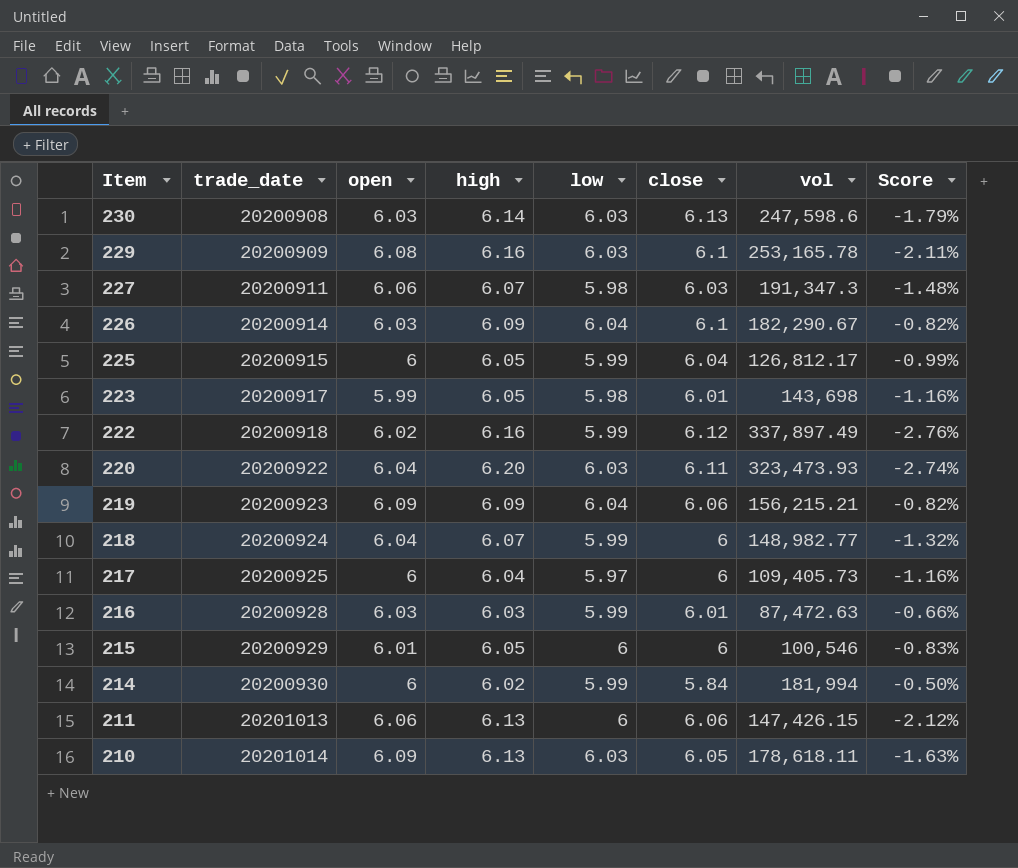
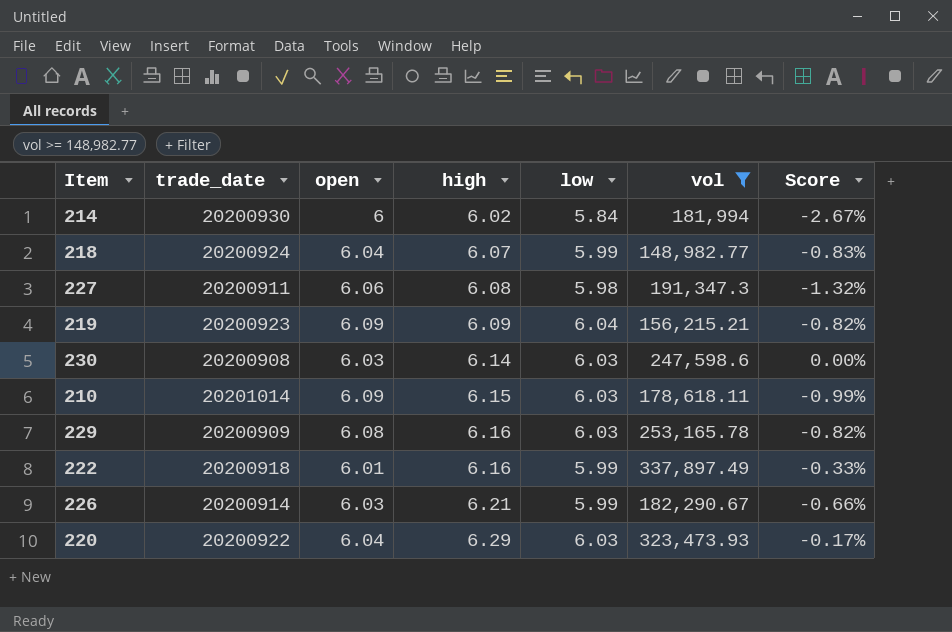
filter: none -> vol >= 148,982.77
row order: Item descending -> high ascending
column close | position: 6 -> none
column Score | formula: ([low] - [high]) / [high] -> ([low] - [open]) / [open]
214 | low: 5.99 -> 5.84
227 | high: 6.07 -> 6.08
210 | high: 6.13 -> 6.15
222 | open: 6.02 -> 6.01
226 | high: 6.09 -> 6.21
226 | low: 6.04 -> 5.99
220 | high: 6.20 -> 6.29

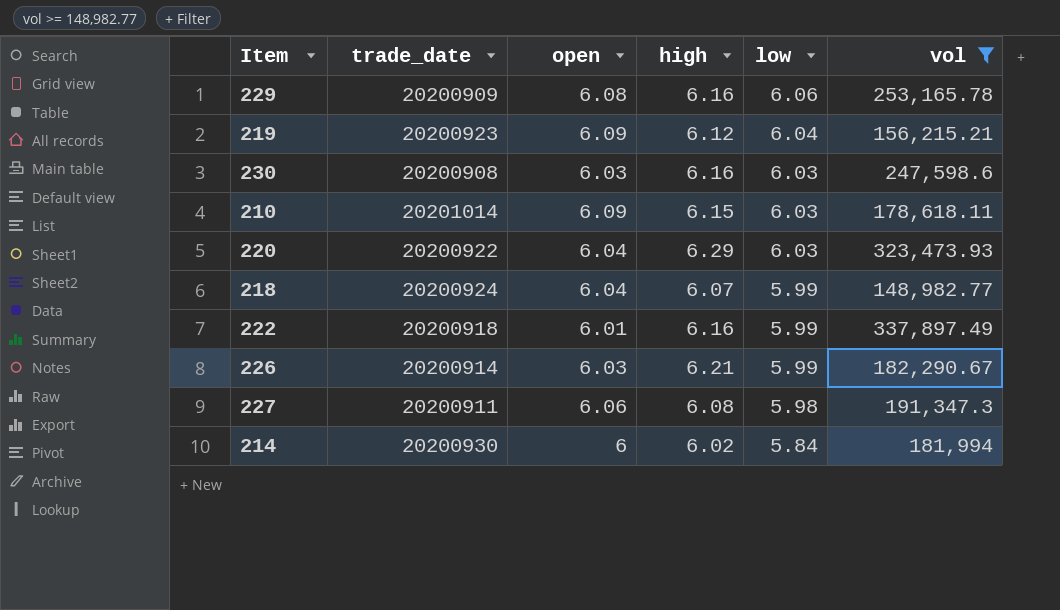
row order: high ascending -> low descending
column Score | formula: ([low] - [open]) / [open] -> none
229 | low: 6.03 -> 6.06
219 | high: 6.09 -> 6.12
230 | high: 6.14 -> 6.16

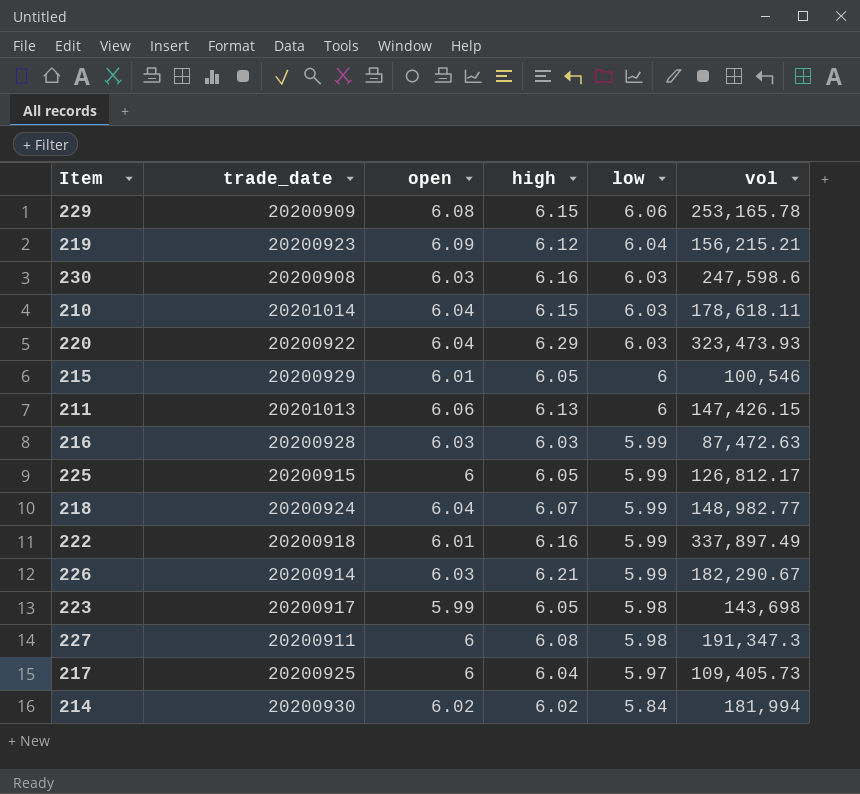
filter: vol >= 148,982.77 -> none
229 | high: 6.16 -> 6.15
210 | open: 6.09 -> 6.04
227 | open: 6.06 -> 6
214 | open: 6 -> 6.02

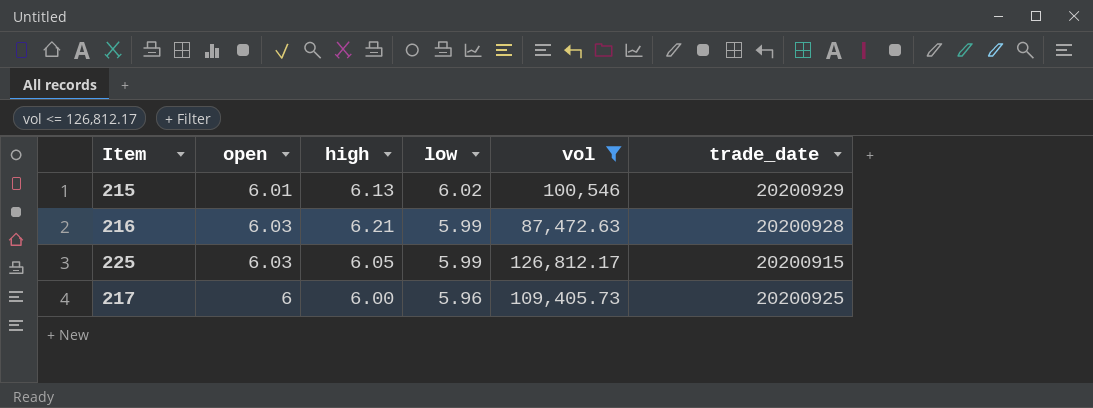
filter: none -> vol <= 126,812.17
column trade_date | position: 2 -> 6
215 | high: 6.05 -> 6.13
215 | low: 6 -> 6.02
216 | high: 6.03 -> 6.21
225 | open: 6 -> 6.03
217 | high: 6.04 -> 6.00
217 | low: 5.97 -> 5.96

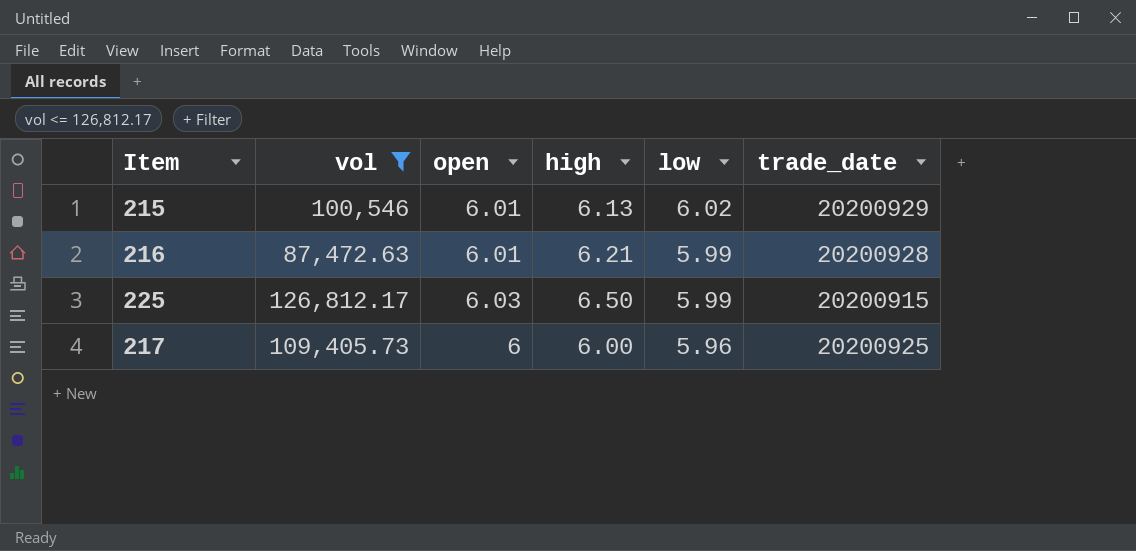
column vol | position: 5 -> 2
216 | open: 6.03 -> 6.01
225 | high: 6.05 -> 6.50

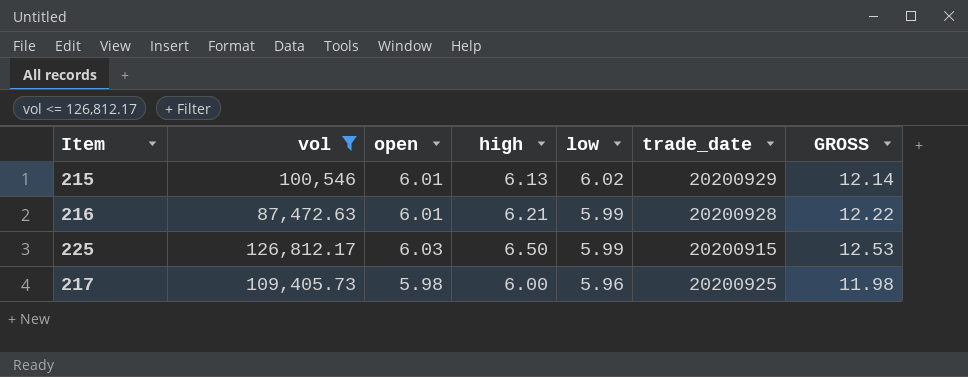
column GROSS | formula: none -> [open] + [high]
217 | open: 6 -> 5.98

